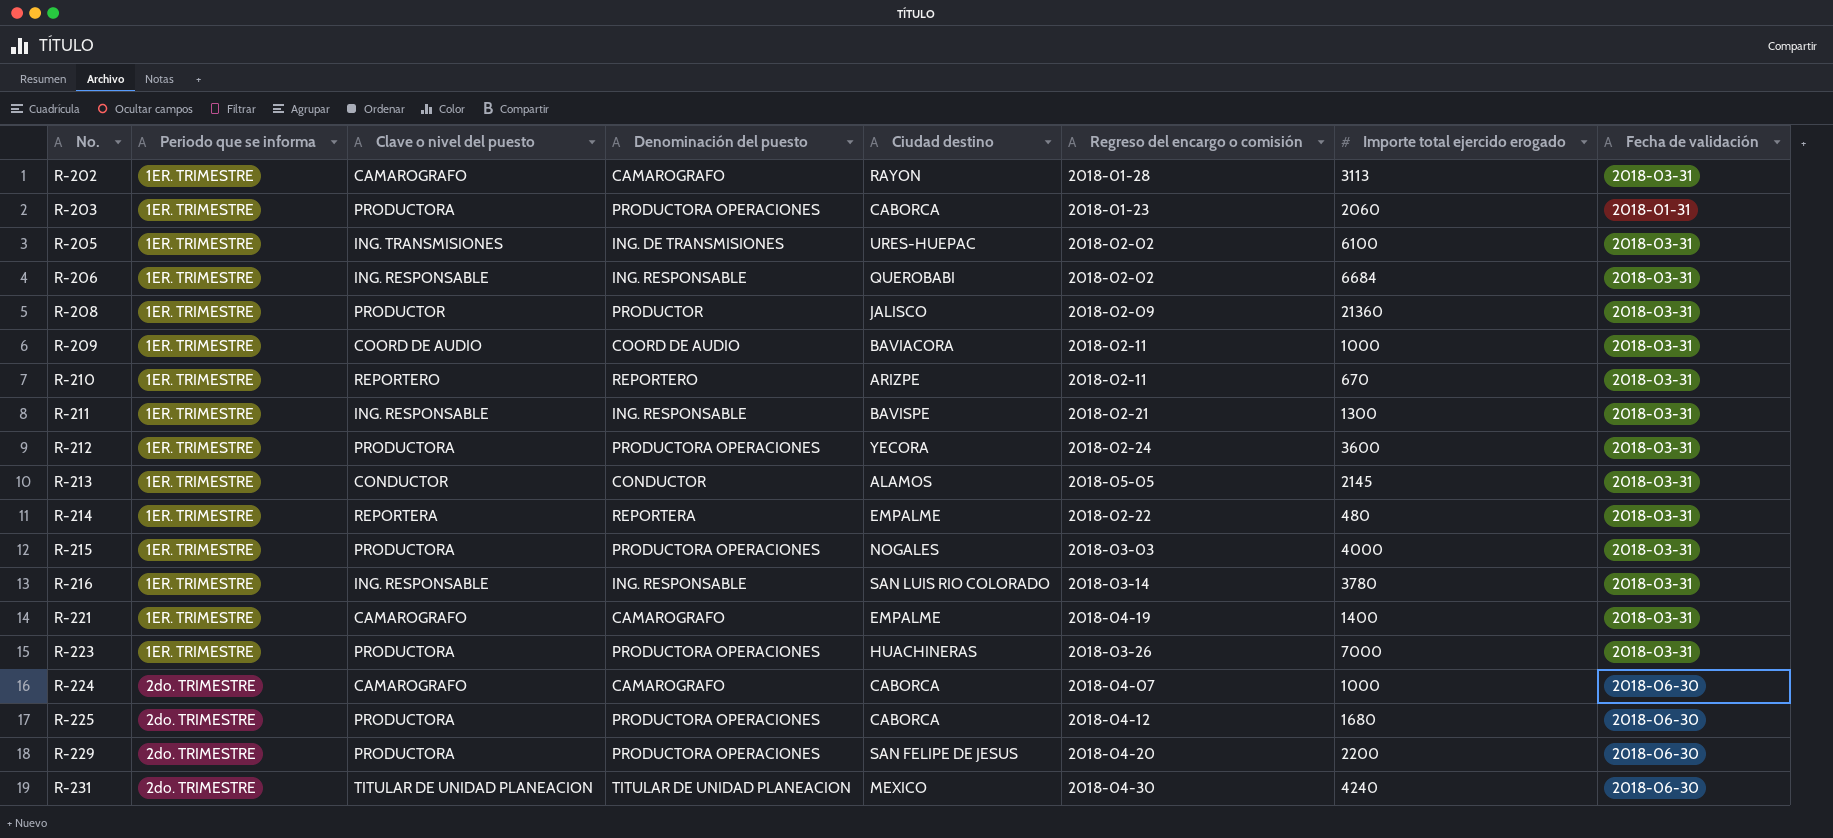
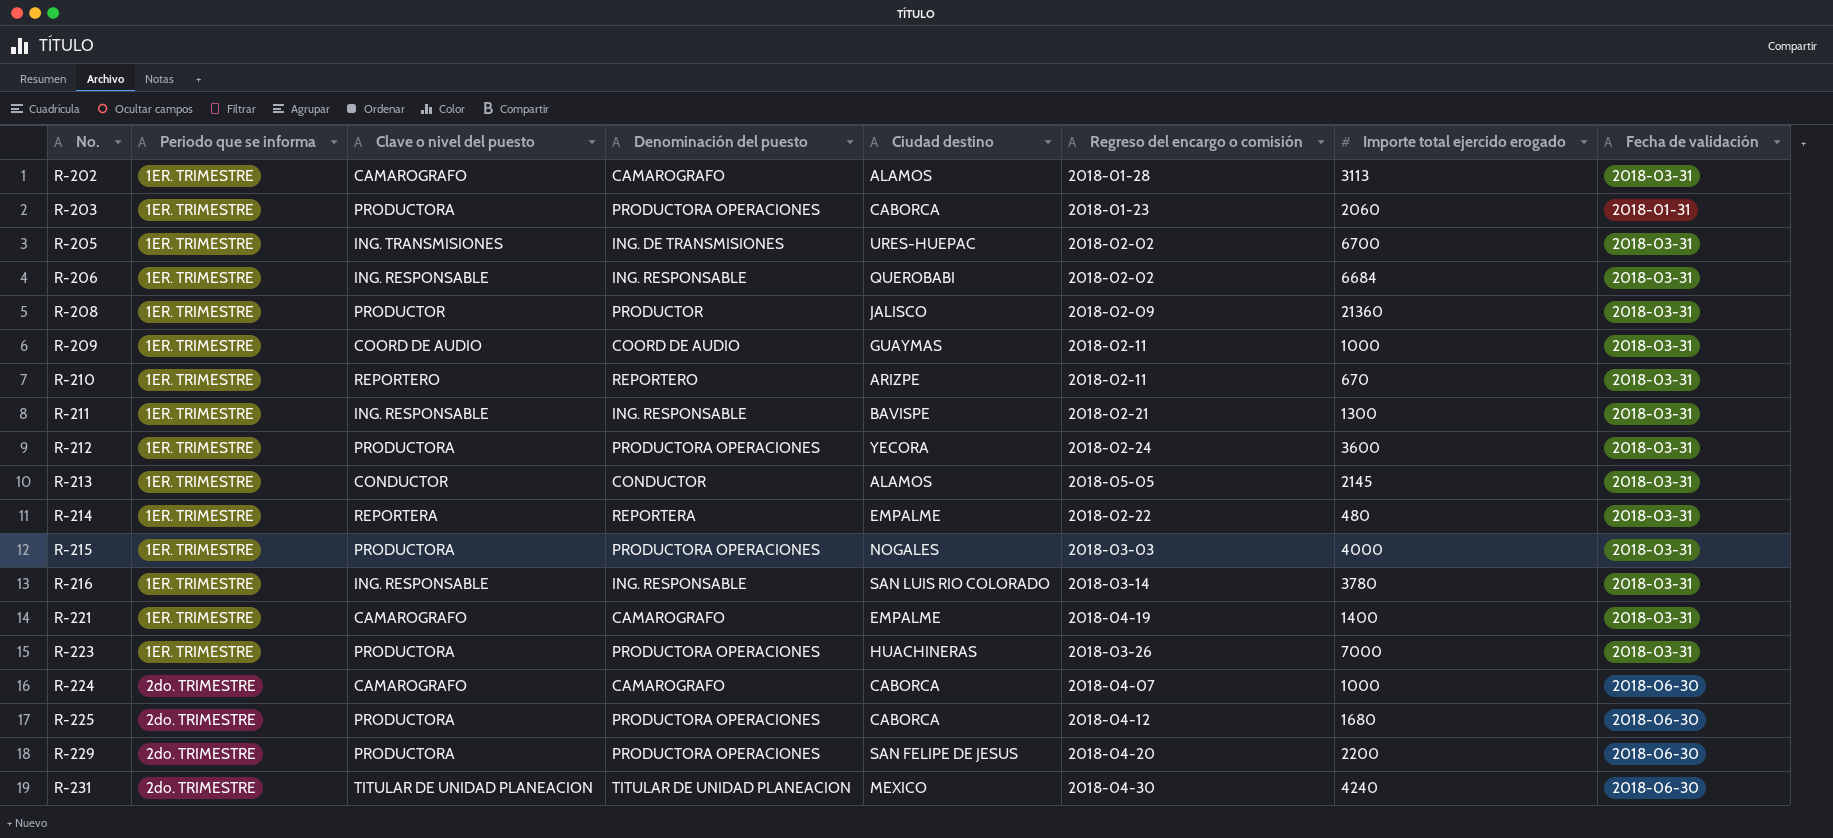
R-202 | Ciudad destino: RAYON -> ALAMOS
R-205 | Importe total ejercido erogado: 6100 -> 6700
R-209 | Ciudad destino: BAVIACORA -> GUAYMAS

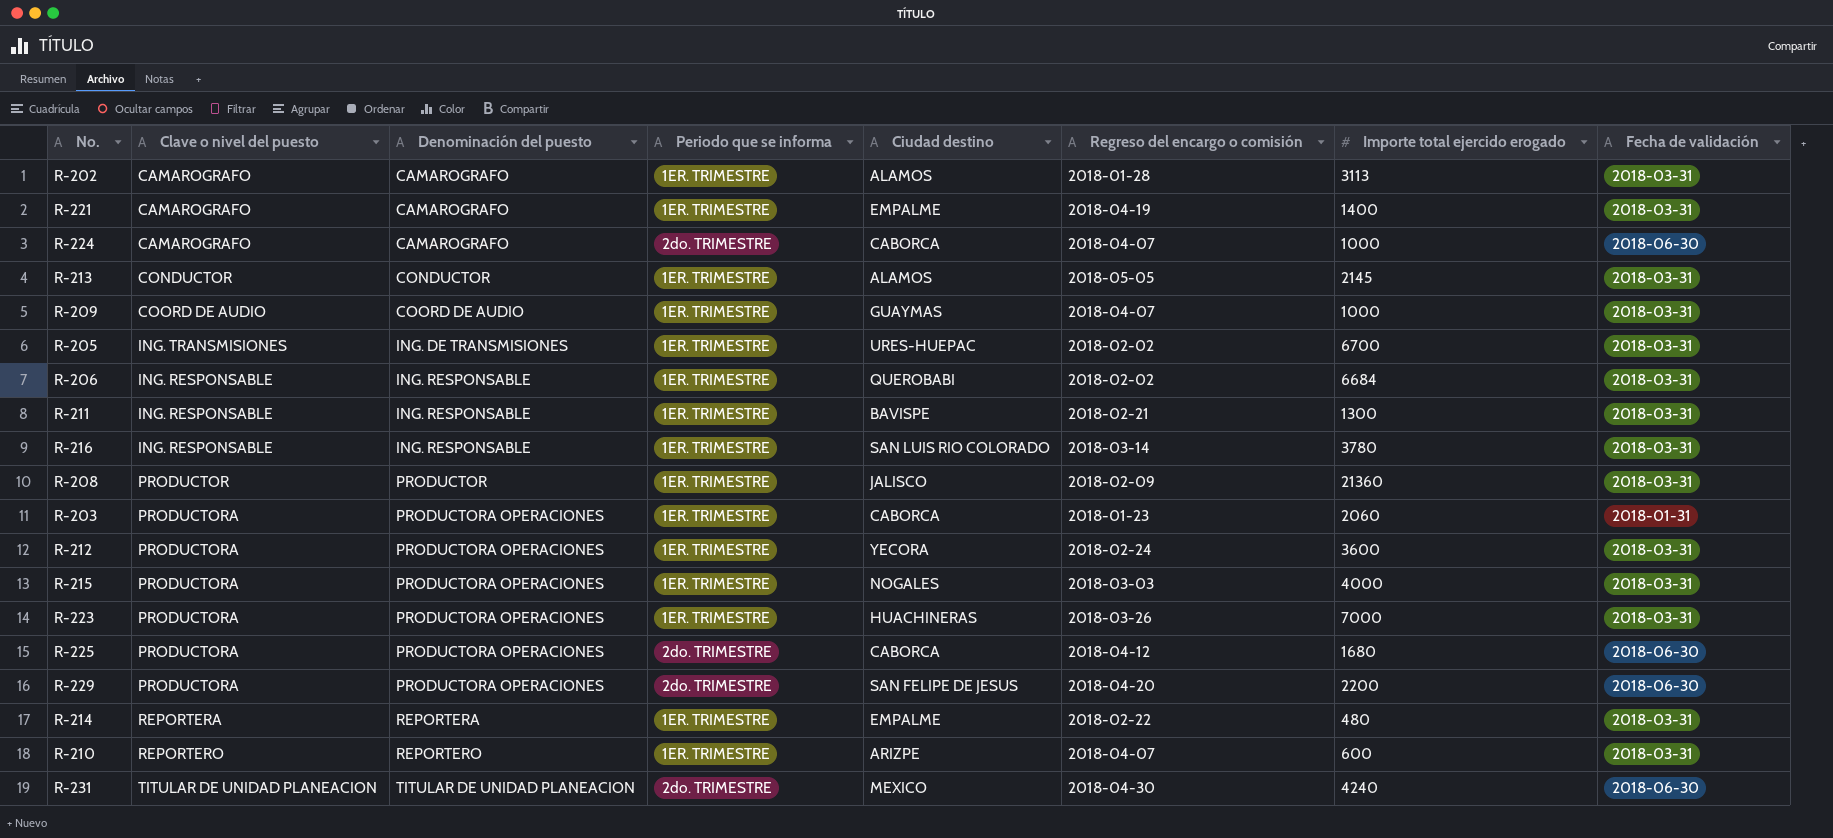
row order: No. ascending -> Denominación del puesto ascending
column Periodo que se informa | position: 2 -> 4
R-209 | Regreso del encargo o comisión: 2018-02-11 -> 2018-04-07
R-210 | Regreso del encargo o comisión: 2018-02-11 -> 2018-04-07
R-210 | Importe total ejercido erogado: 670 -> 600

